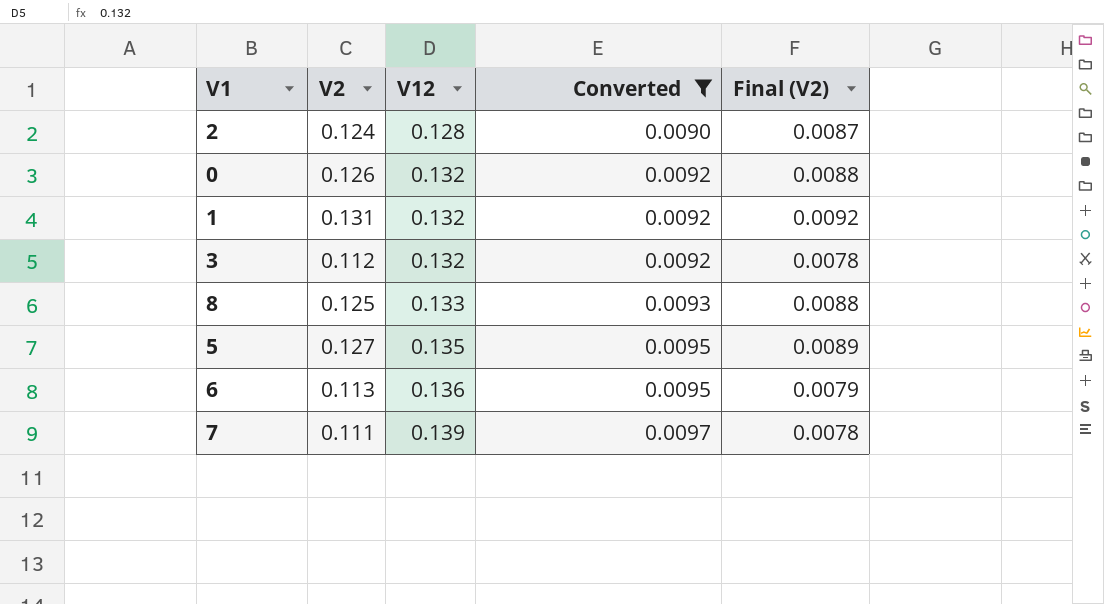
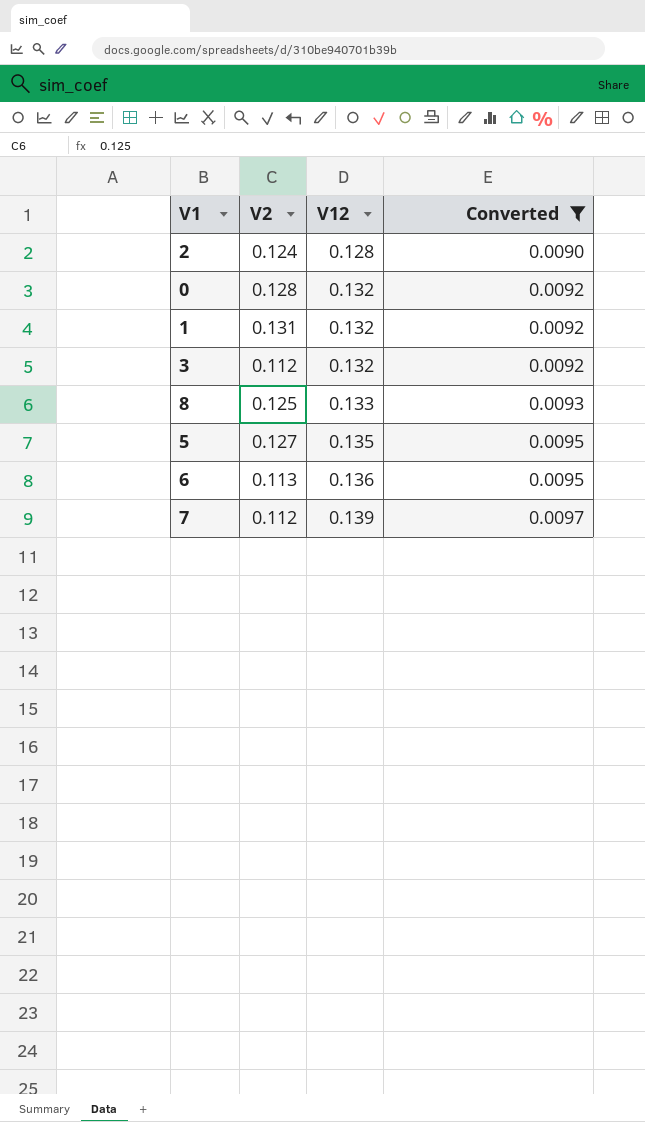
column Final (V2) | formula: [V2] * 0.07 -> none
0 | V2: 0.126 -> 0.128
7 | V2: 0.111 -> 0.112

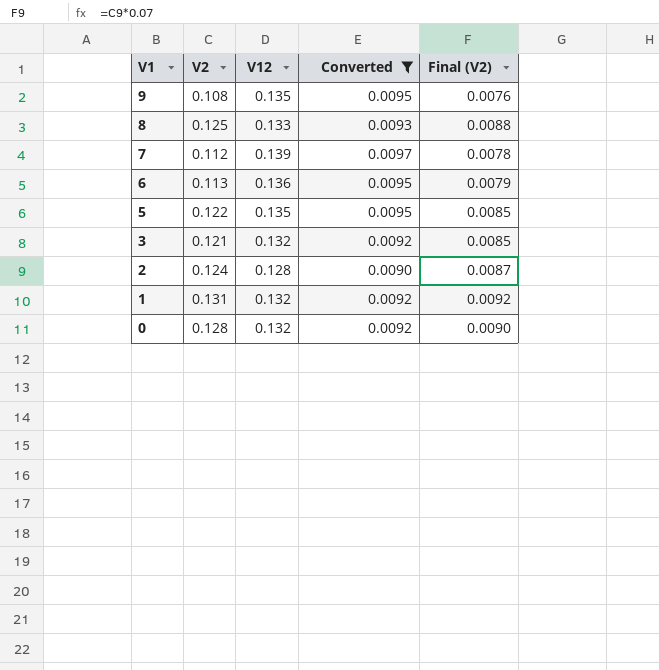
row order: V12 ascending -> V1 descending
column Final (V2) | formula: none -> [V2] * 0.07
row 9: none -> 0.108 | 0.135 | 0.0095 | 0.0076
5 | V2: 0.127 -> 0.122
3 | V2: 0.112 -> 0.121

